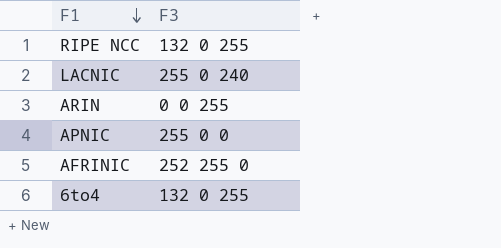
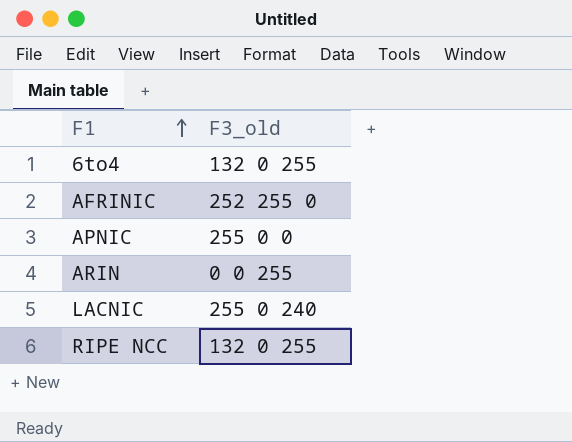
row order: F1 descending -> F1 ascending
column name: F3 -> F3_old

